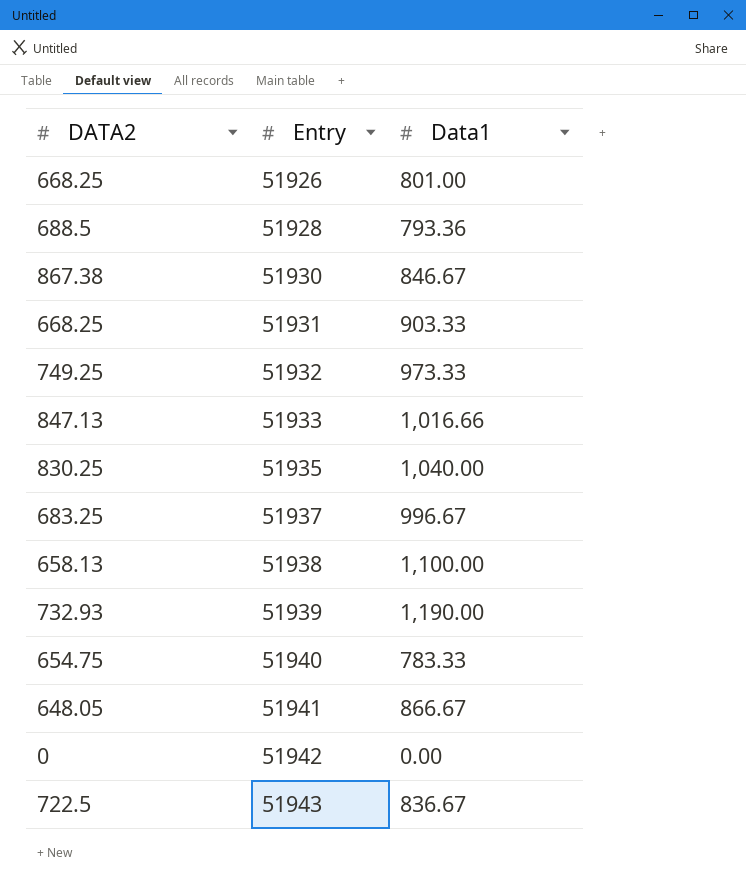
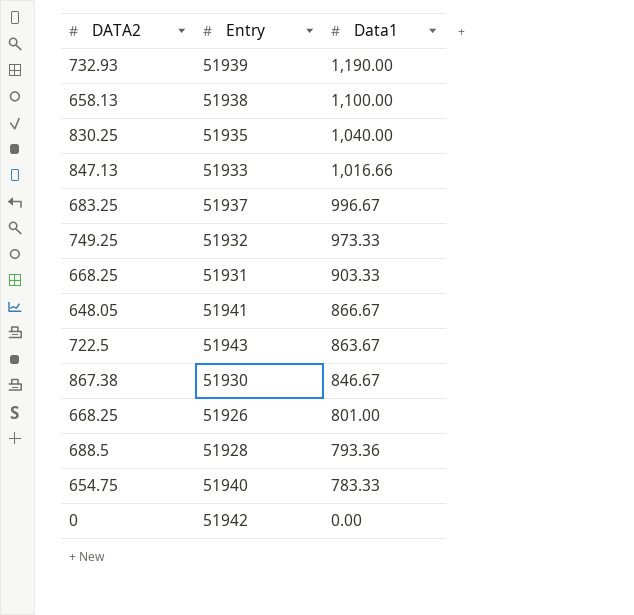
row order: Entry ascending -> Data1 descending
51943 | Data1: 836.67 -> 863.67

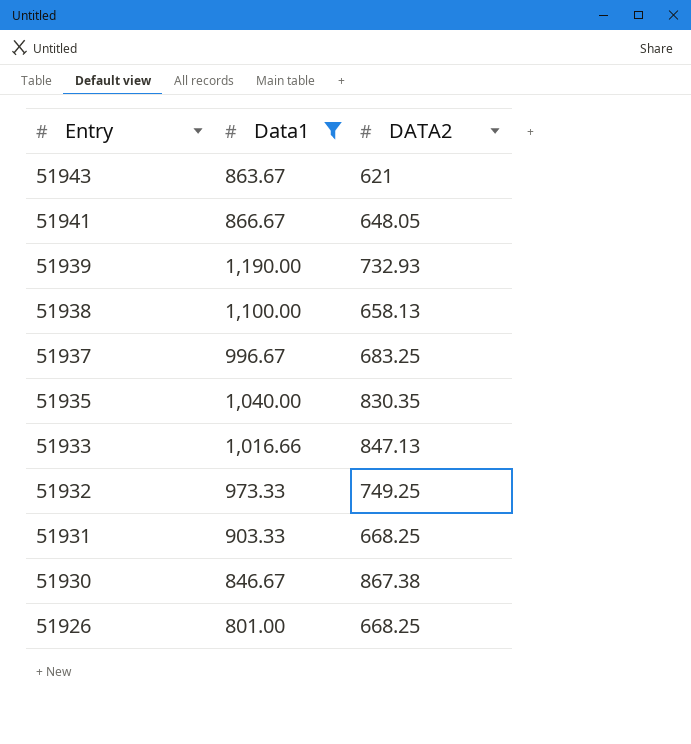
filter: none -> Data1 >= 801.00
row order: Data1 descending -> Entry descending
column DATA2 | position: 1 -> 3
51943 | DATA2: 722.5 -> 621
51935 | DATA2: 830.25 -> 830.35

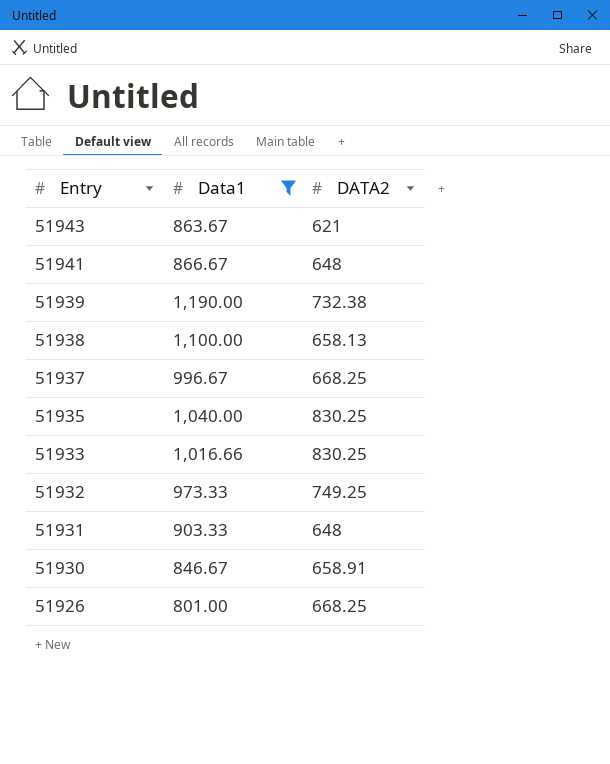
51941 | DATA2: 648.05 -> 648
51939 | DATA2: 732.93 -> 732.38
51937 | DATA2: 683.25 -> 668.25
51935 | DATA2: 830.35 -> 830.25
51933 | DATA2: 847.13 -> 830.25
51931 | DATA2: 668.25 -> 648
51930 | DATA2: 867.38 -> 658.91

